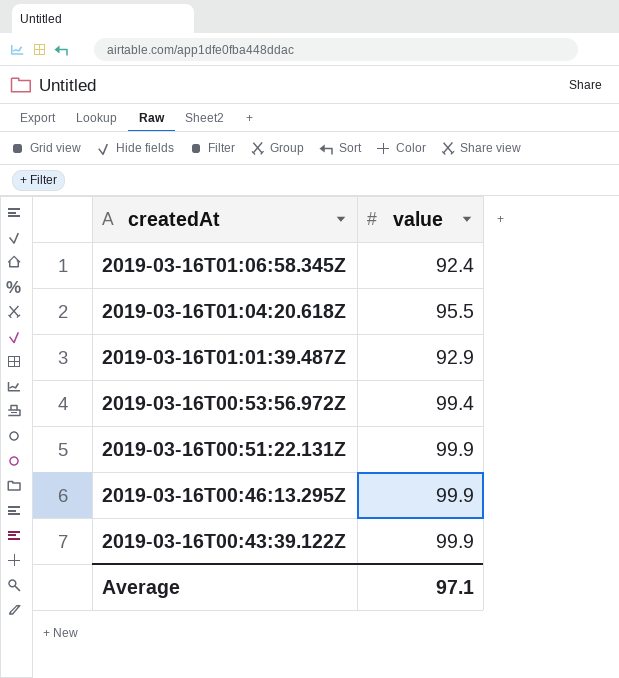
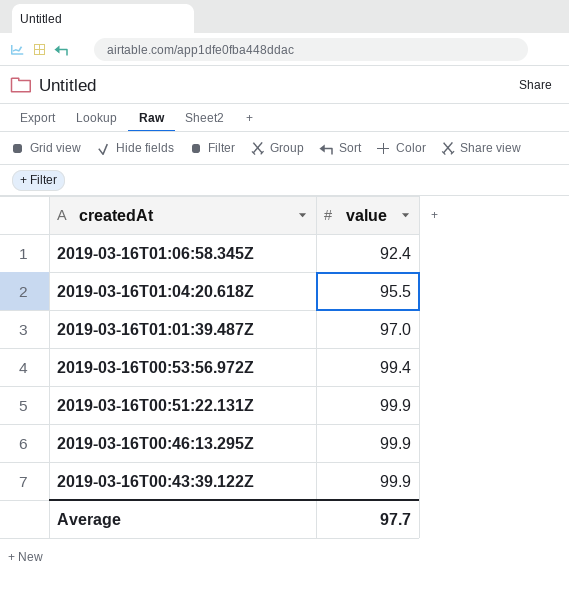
2019-03-16T01:01:39.487Z | value: 92.9 -> 97.0
Average | value: 97.1 -> 97.7

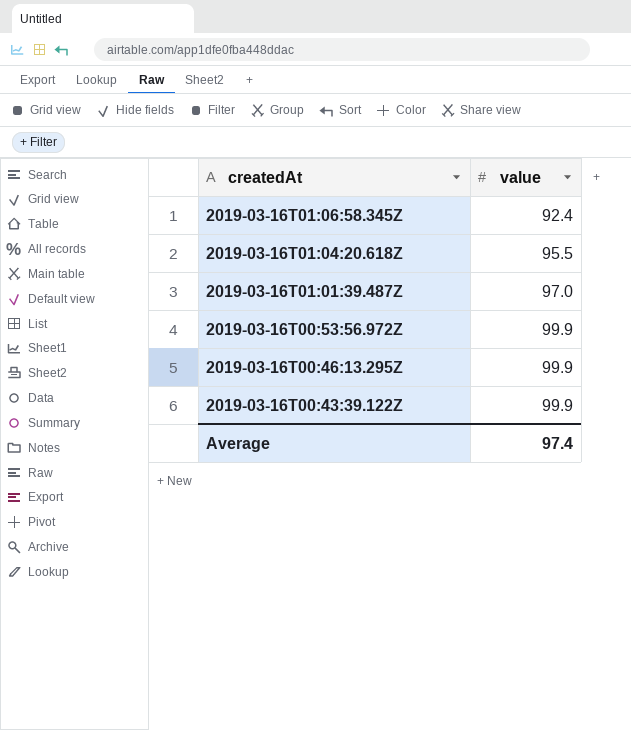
row 2019-03-16T00:51:22.131Z: 99.9 -> none
2019-03-16T00:53:56.972Z | value: 99.4 -> 99.9
Average | value: 97.7 -> 97.4

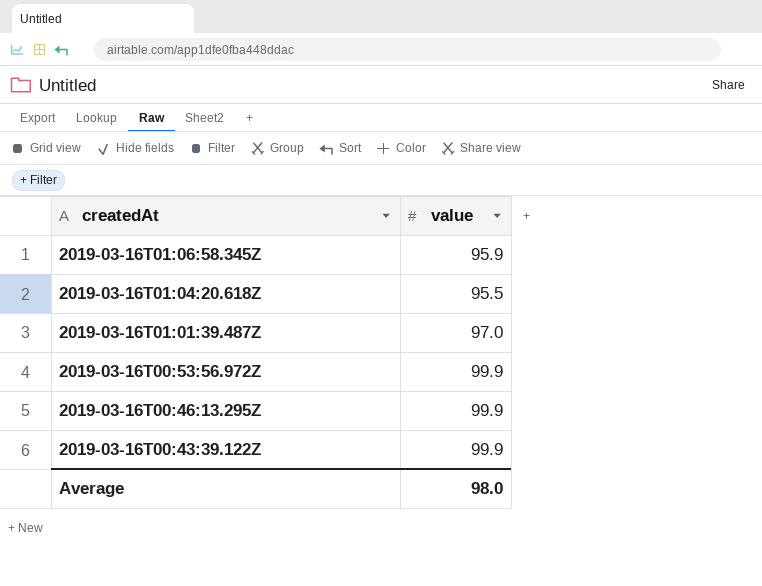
2019-03-16T01:06:58.345Z | value: 92.4 -> 95.9
Average | value: 97.4 -> 98.0

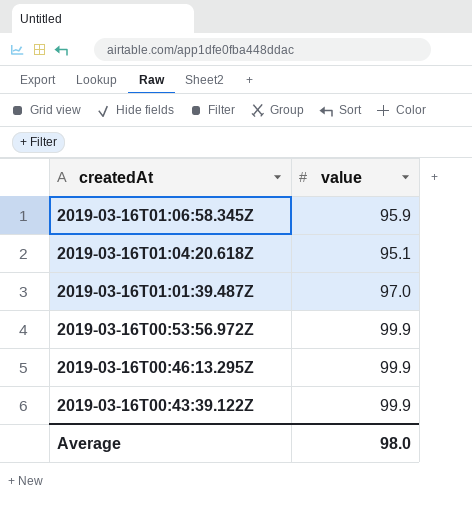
2019-03-16T01:04:20.618Z | value: 95.5 -> 95.1

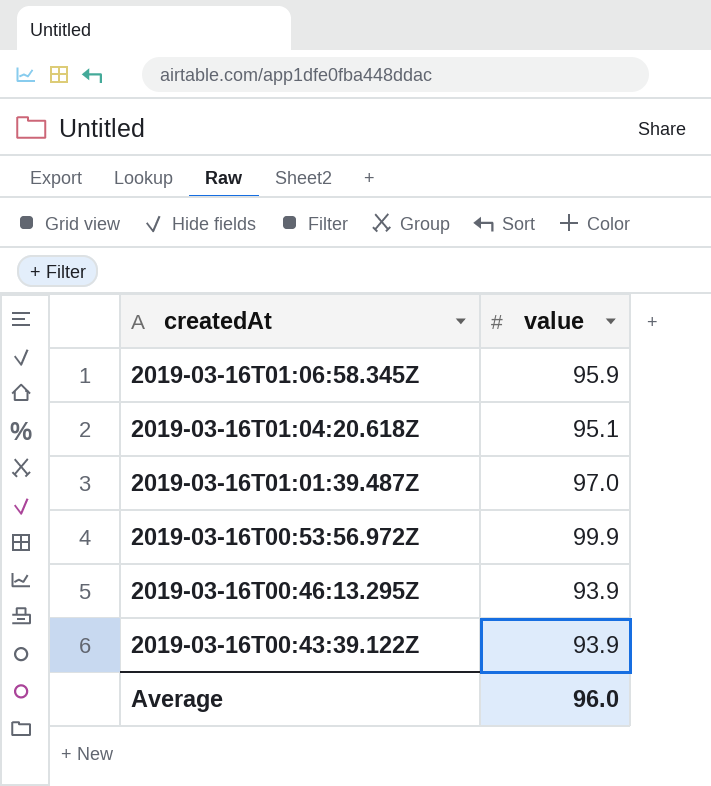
2019-03-16T00:46:13.295Z | value: 99.9 -> 93.9
2019-03-16T00:43:39.122Z | value: 99.9 -> 93.9
Average | value: 98.0 -> 96.0

